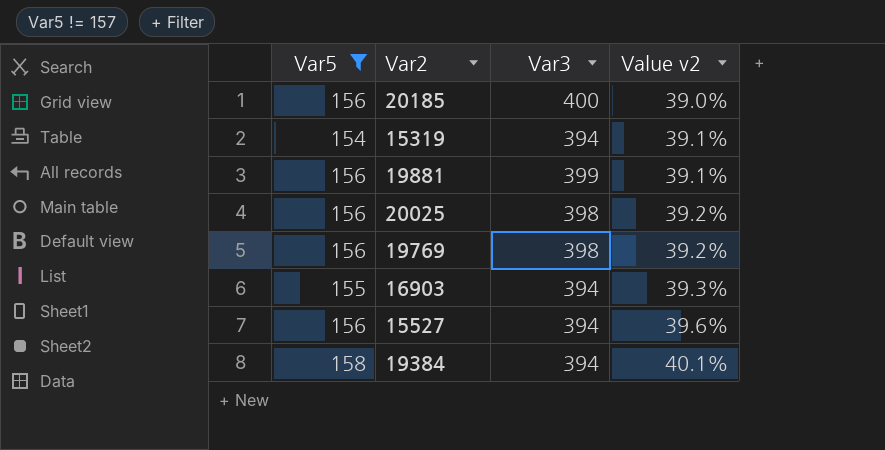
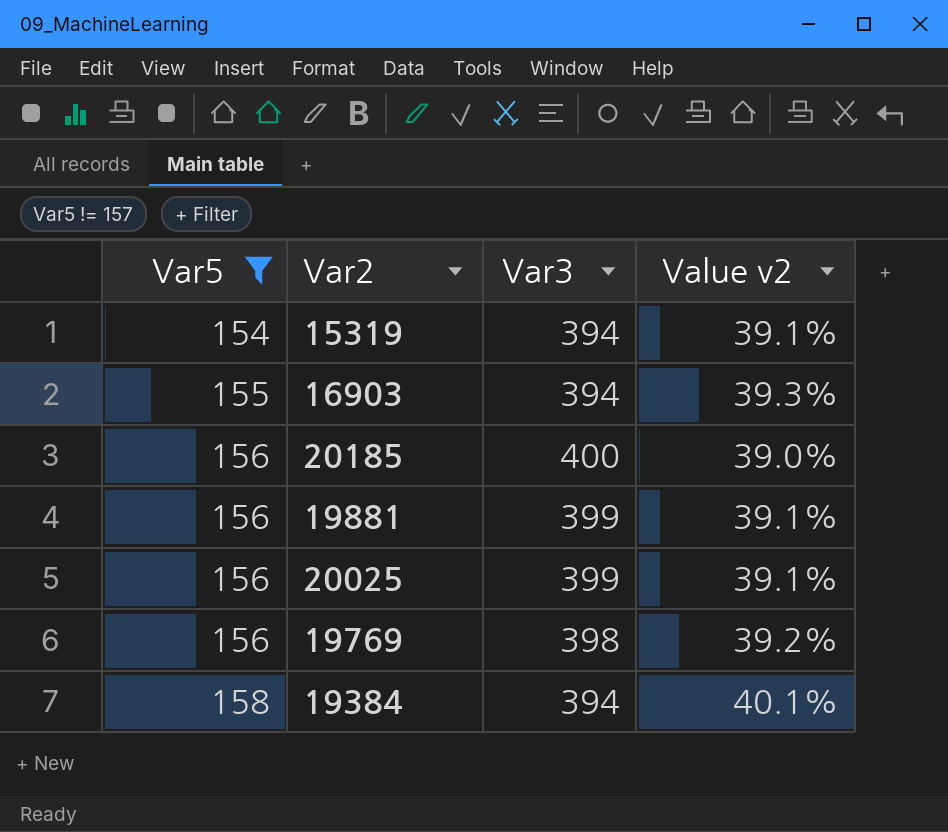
row order: Value v2 ascending -> Var5 ascending
row 15527: 156 | 394 | 39.6% -> none
20025 | Var3: 398 -> 399
20025 | Value v2: 39.2% -> 39.1%

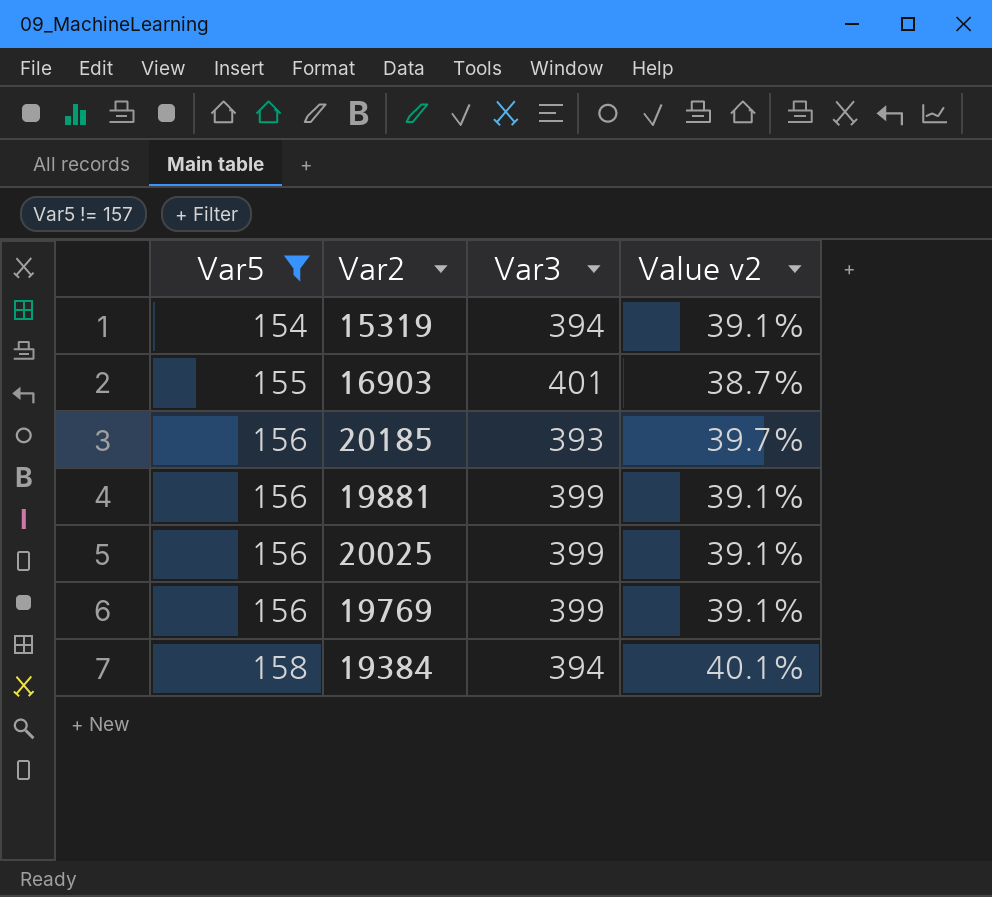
16903 | Var3: 394 -> 401
16903 | Value v2: 39.3% -> 38.7%
20185 | Var3: 400 -> 393
20185 | Value v2: 39.0% -> 39.7%
19769 | Var3: 398 -> 399
19769 | Value v2: 39.2% -> 39.1%

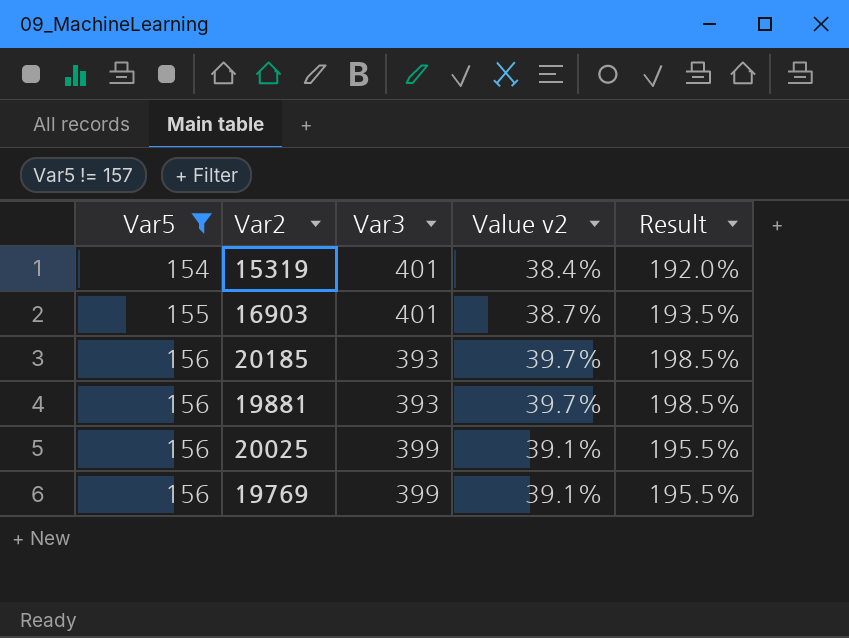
column Result | formula: none -> [Value v2] * 5
row 19384: 158 | 394 | 40.1% -> none
15319 | Var3: 394 -> 401
15319 | Value v2: 39.1% -> 38.4%
19881 | Var3: 399 -> 393
19881 | Value v2: 39.1% -> 39.7%

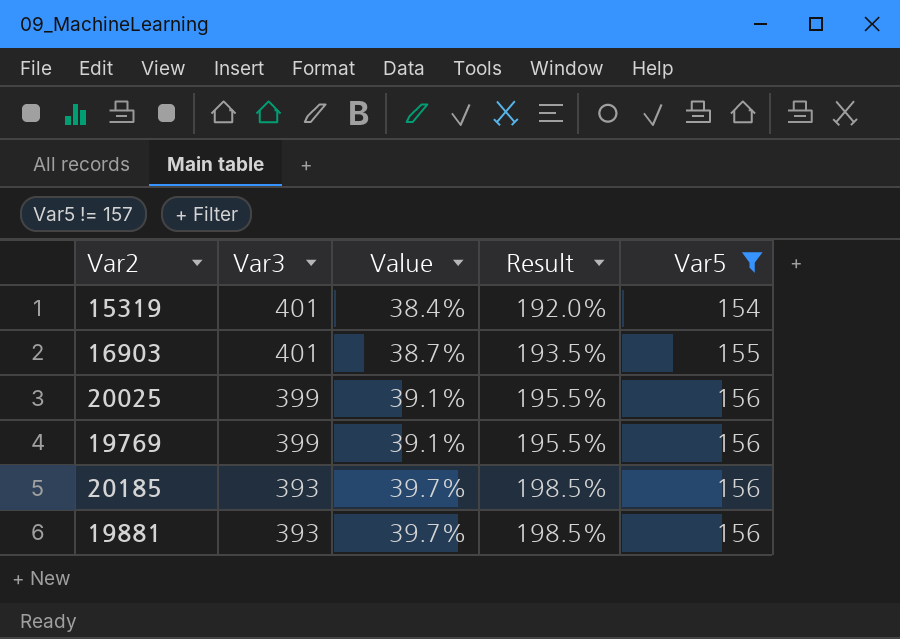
row order: Var5 ascending -> Var3 descending
column name: Value v2 -> Value
column Var5 | position: 1 -> 5

